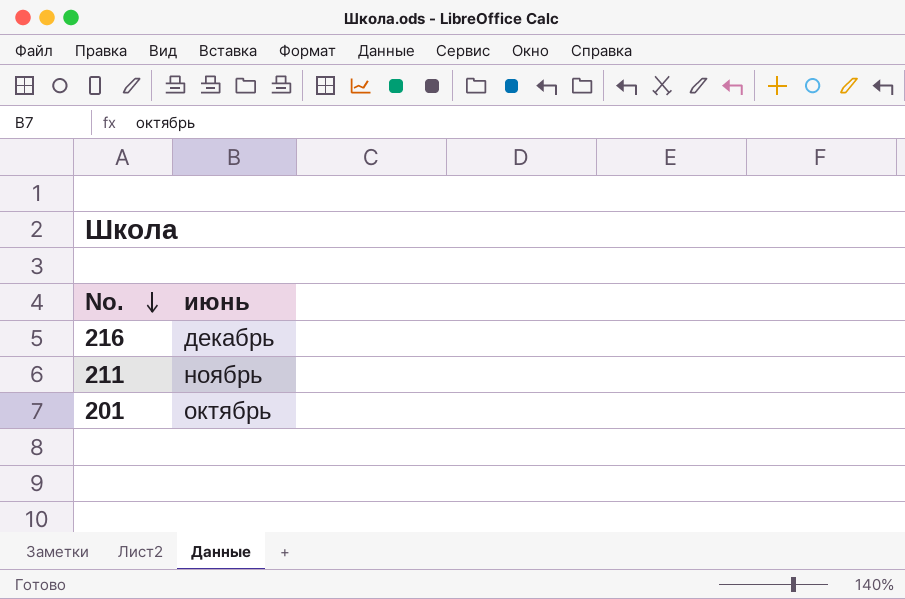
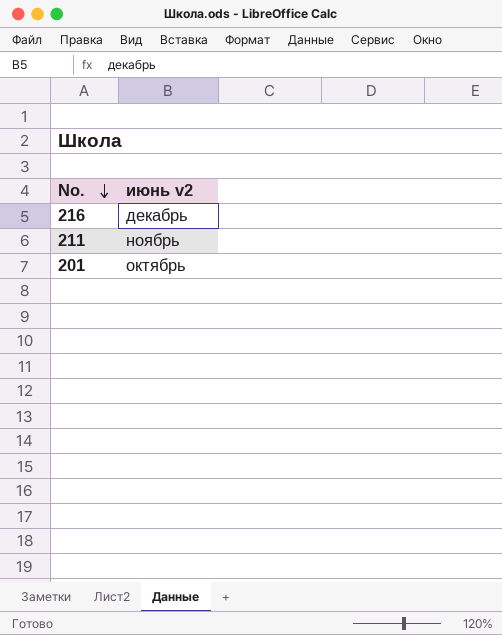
column name: июнь -> июнь v2

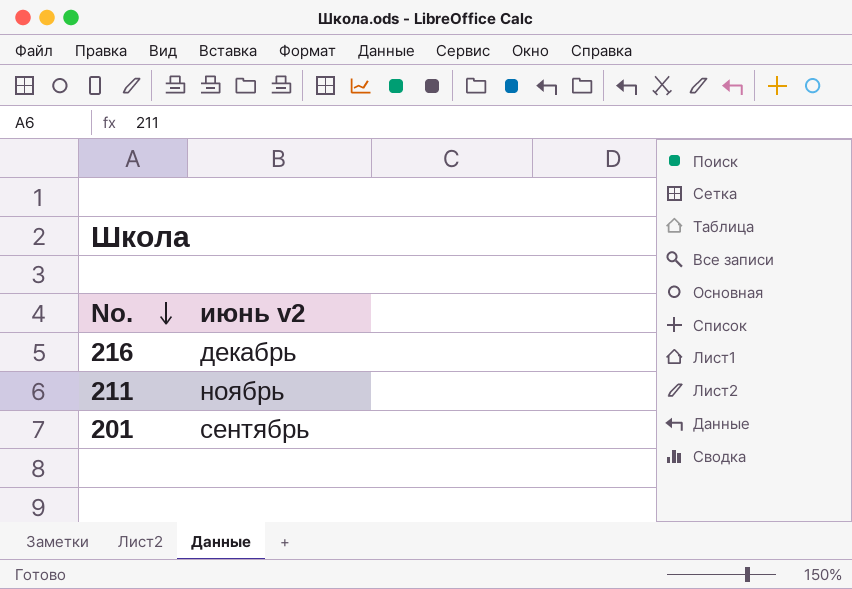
201 | июнь v2: октябрь -> сентябрь

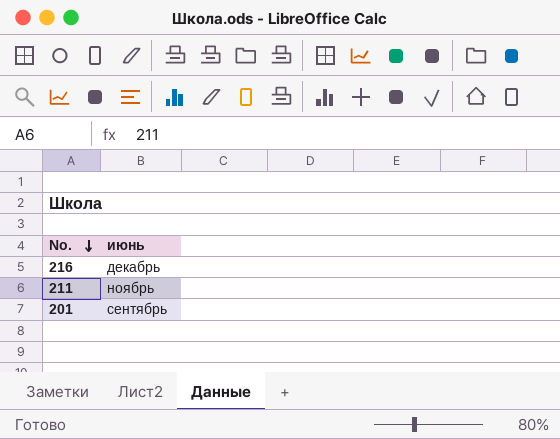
column name: июнь v2 -> июнь

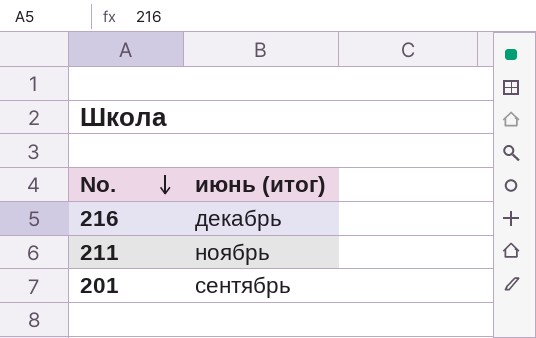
column name: июнь -> июнь (итог)

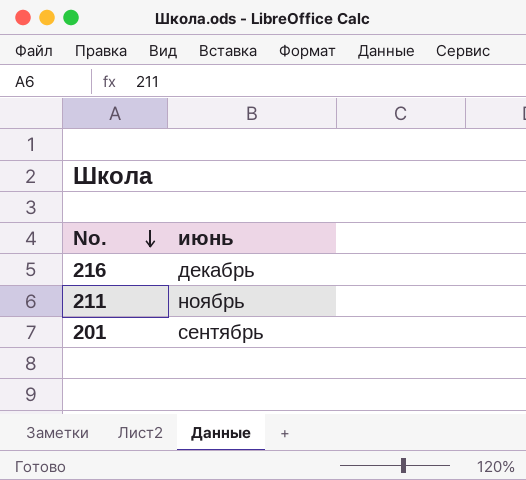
column name: июнь (итог) -> июнь

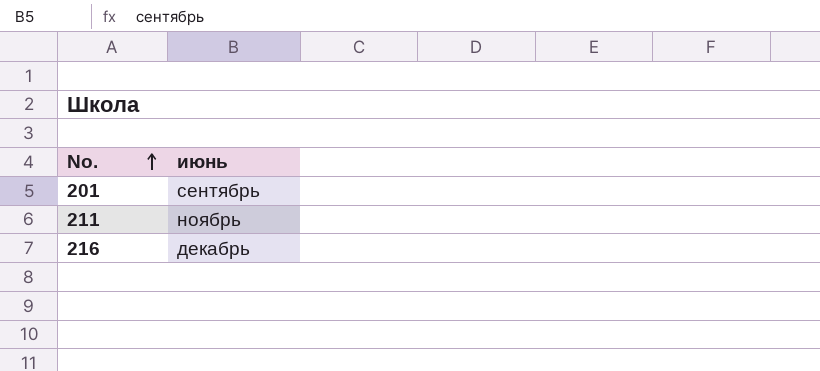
row order: No. descending -> No. ascending

